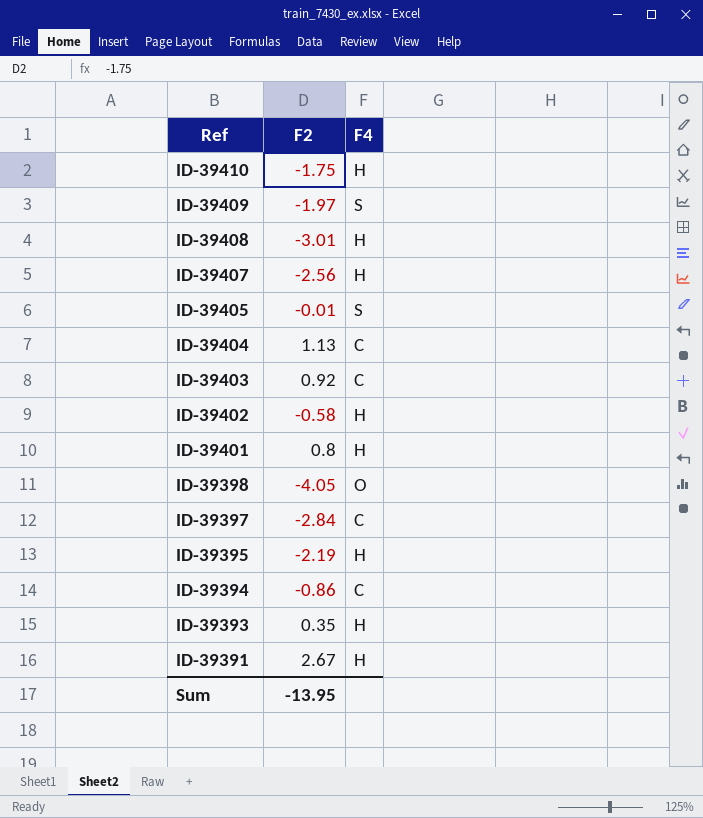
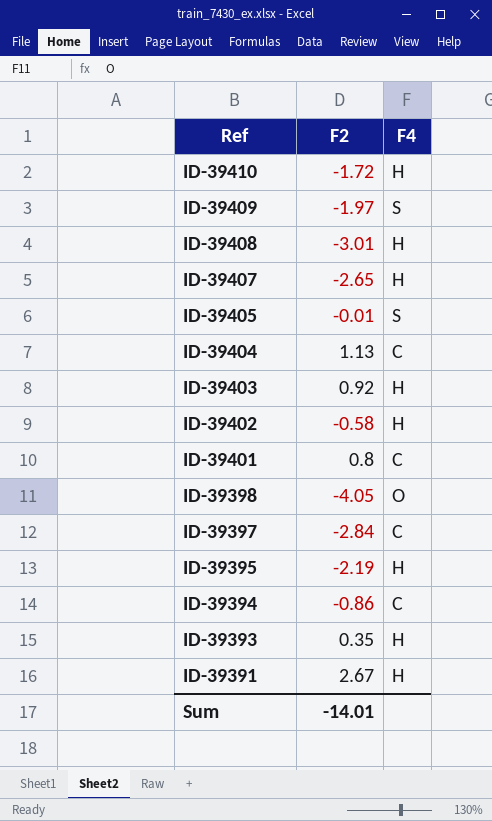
ID-39410 | F2: -1.75 -> -1.72
ID-39407 | F2: -2.56 -> -2.65
ID-39403 | F4: C -> H
ID-39401 | F4: H -> C
Sum | F2: -13.95 -> -14.01

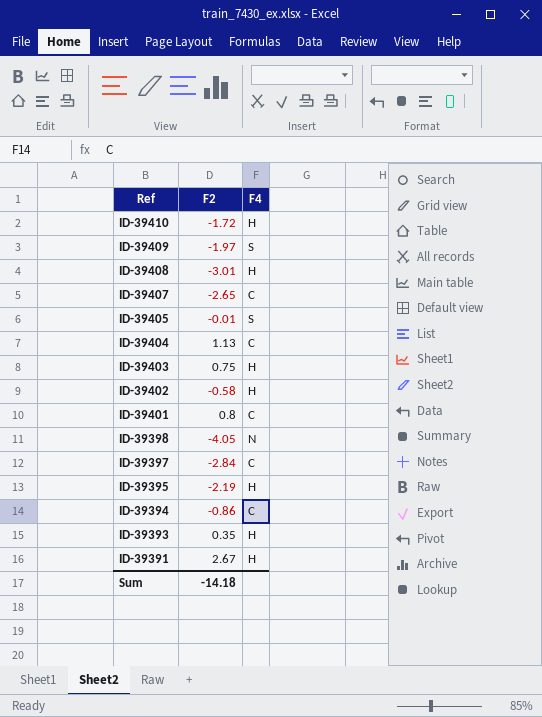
ID-39407 | F4: H -> C
ID-39403 | F2: 0.92 -> 0.75
ID-39398 | F4: O -> N
Sum | F2: -14.01 -> -14.18

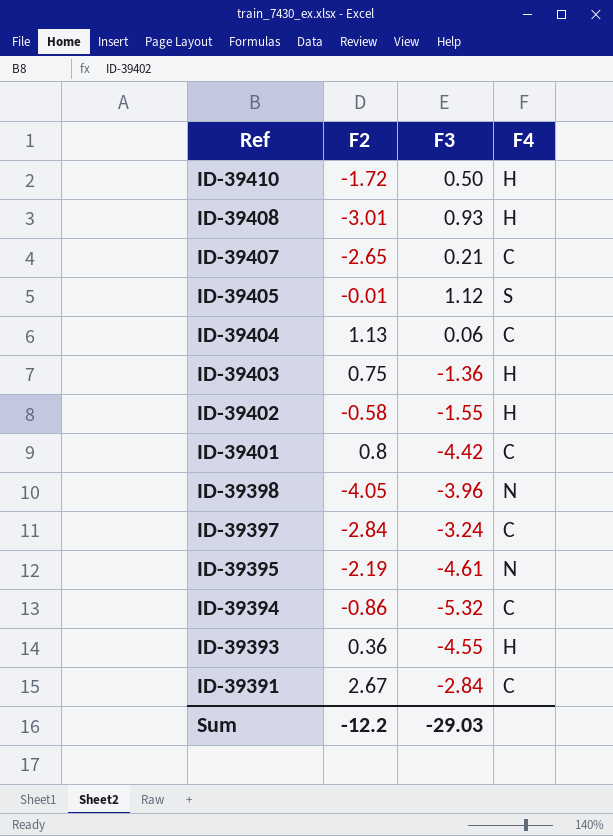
column F3 | position: none -> 3
row ID-39409: -1.97 | S -> none
ID-39395 | F4: H -> N
ID-39393 | F2: 0.35 -> 0.36
ID-39391 | F4: H -> C
Sum | F2: -14.18 -> -12.2

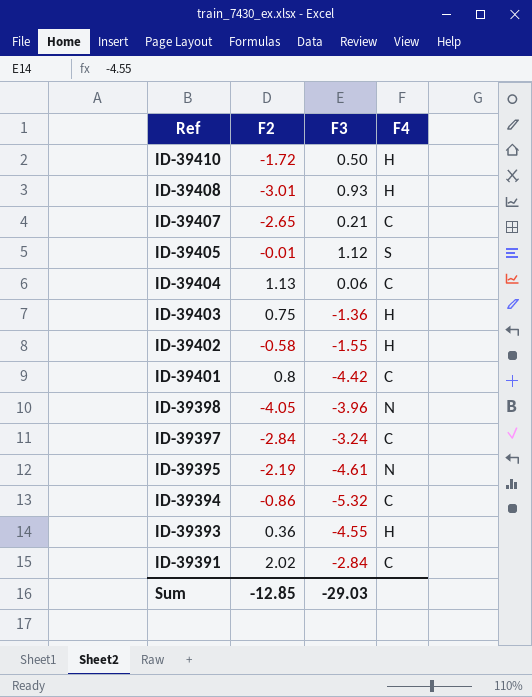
ID-39391 | F2: 2.67 -> 2.02
Sum | F2: -12.2 -> -12.85

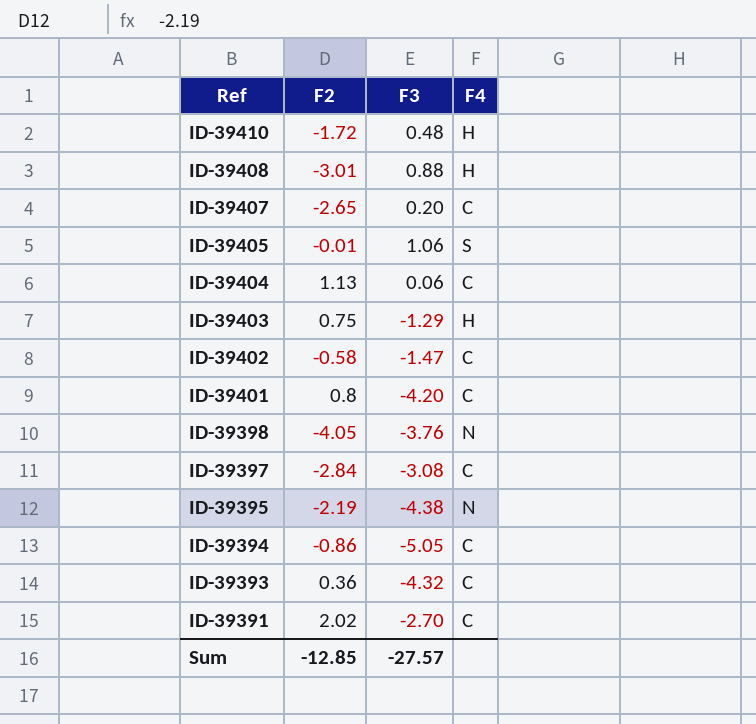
ID-39410 | F3: 0.50 -> 0.48
ID-39408 | F3: 0.93 -> 0.88
ID-39407 | F3: 0.21 -> 0.20
ID-39405 | F3: 1.12 -> 1.06
ID-39403 | F3: -1.36 -> -1.29
ID-39402 | F3: -1.55 -> -1.47
ID-39402 | F4: H -> C
ID-39401 | F3: -4.42 -> -4.20
ID-39398 | F3: -3.96 -> -3.76
ID-39397 | F3: -3.24 -> -3.08
ID-39395 | F3: -4.61 -> -4.38
ID-39394 | F3: -5.32 -> -5.05
ID-39393 | F3: -4.55 -> -4.32
ID-39393 | F4: H -> C
ID-39391 | F3: -2.84 -> -2.70
Sum | F3: -29.03 -> -27.57

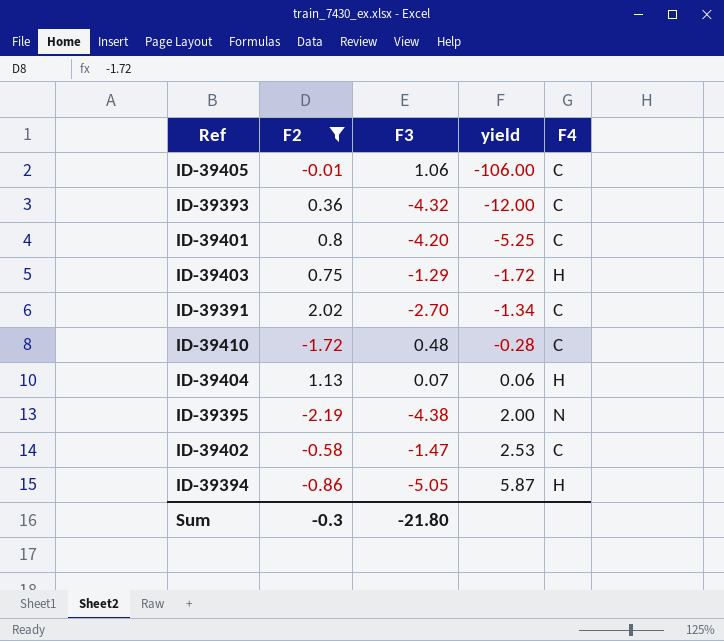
filter: none -> F2 >= -2.19
row order: Ref descending -> yield ascending
column yield | formula: none -> [F3] / [F2]
ID-39405 | F4: S -> C
ID-39410 | F4: H -> C
ID-39404 | F3: 0.06 -> 0.07
ID-39404 | F4: C -> H
ID-39394 | F4: C -> H
Sum | F2: -12.85 -> -0.3
Sum | F3: -27.57 -> -21.80

